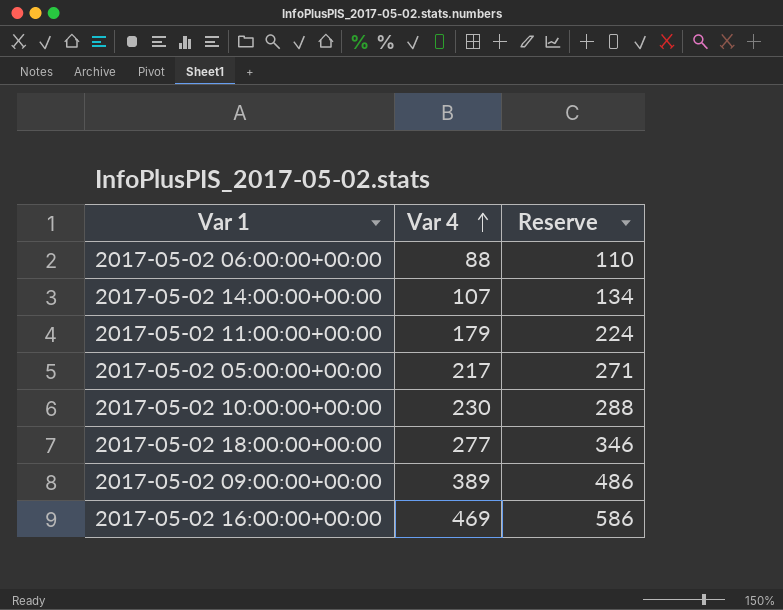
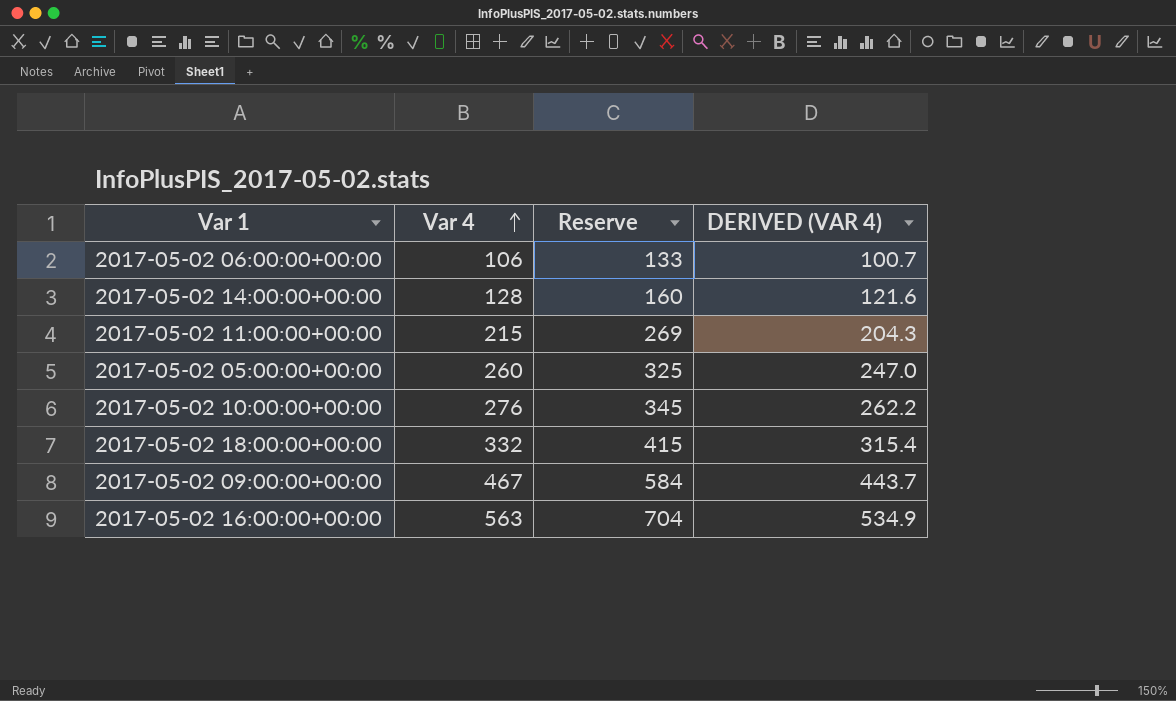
column DERIVED (VAR 4) | formula: none -> [Var 4] * 0.95
2017-05-02 06:00:00+00:00 | Var 4: 88 -> 106
2017-05-02 06:00:00+00:00 | Reserve: 110 -> 133
2017-05-02 14:00:00+00:00 | Var 4: 107 -> 128
2017-05-02 14:00:00+00:00 | Reserve: 134 -> 160
2017-05-02 11:00:00+00:00 | Var 4: 179 -> 215
2017-05-02 11:00:00+00:00 | Reserve: 224 -> 269
2017-05-02 05:00:00+00:00 | Var 4: 217 -> 260
2017-05-02 05:00:00+00:00 | Reserve: 271 -> 325
2017-05-02 10:00:00+00:00 | Var 4: 230 -> 276
2017-05-02 10:00:00+00:00 | Reserve: 288 -> 345
2017-05-02 18:00:00+00:00 | Var 4: 277 -> 332
2017-05-02 18:00:00+00:00 | Reserve: 346 -> 415
2017-05-02 09:00:00+00:00 | Var 4: 389 -> 467
2017-05-02 09:00:00+00:00 | Reserve: 486 -> 584
2017-05-02 16:00:00+00:00 | Var 4: 469 -> 563
2017-05-02 16:00:00+00:00 | Reserve: 586 -> 704

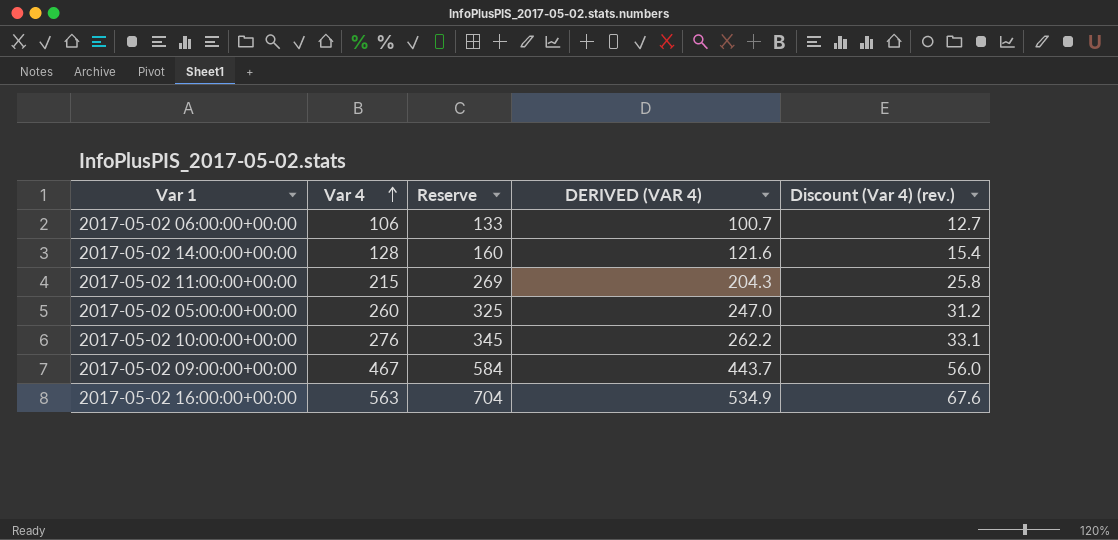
column Discount (Var 4) (rev.) | formula: none -> [Var 4] * 0.12
row 2017-05-02 18:00:00+00:00: 332 | 415 | 315.4 -> none

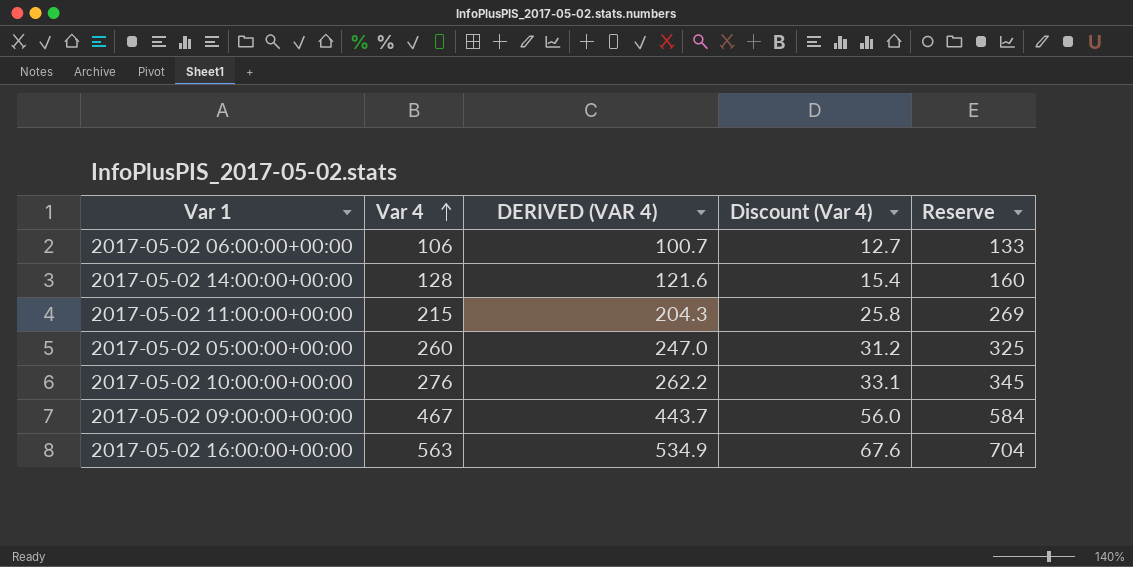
column name: Discount (Var 4) (rev.) -> Discount (Var 4)
column Reserve | position: 3 -> 5

